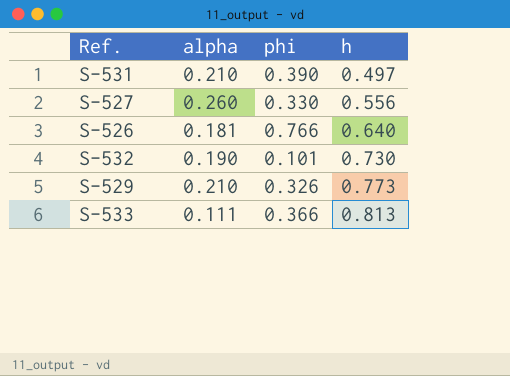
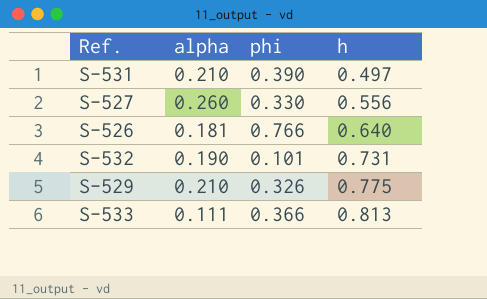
S-532 | h: 0.730 -> 0.731
S-529 | h: 0.773 -> 0.775

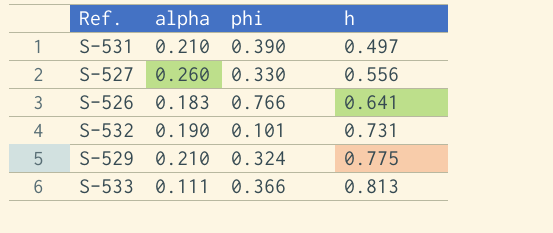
S-526 | alpha: 0.181 -> 0.183
S-526 | h: 0.640 -> 0.641
S-529 | phi: 0.326 -> 0.324

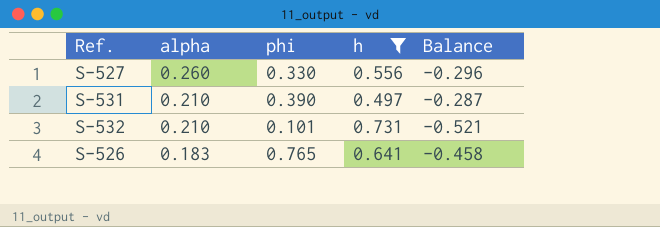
filter: none -> h <= 0.731
row order: h ascending -> alpha descending
column Balance | formula: none -> [alpha] - [h]
S-532 | alpha: 0.190 -> 0.210
S-526 | phi: 0.766 -> 0.765

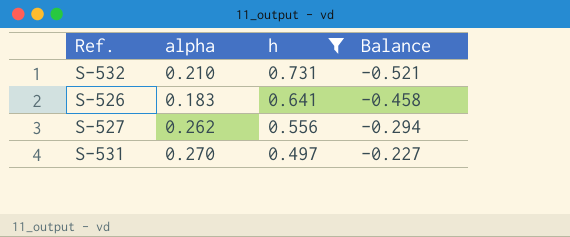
row order: alpha descending -> h descending
column phi | position: 3 -> none
S-527 | alpha: 0.260 -> 0.262
S-527 | Balance: -0.296 -> -0.294
S-531 | alpha: 0.210 -> 0.270
S-531 | Balance: -0.287 -> -0.227

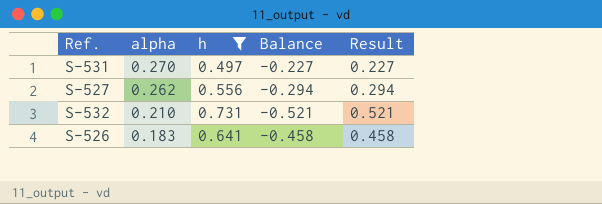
row order: h descending -> alpha descending
column Result | formula: none -> [h] - [alpha]

